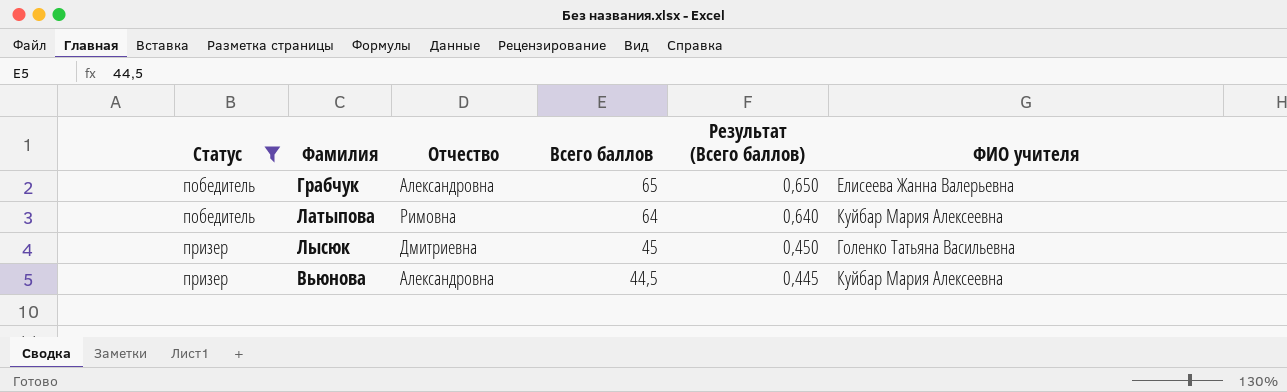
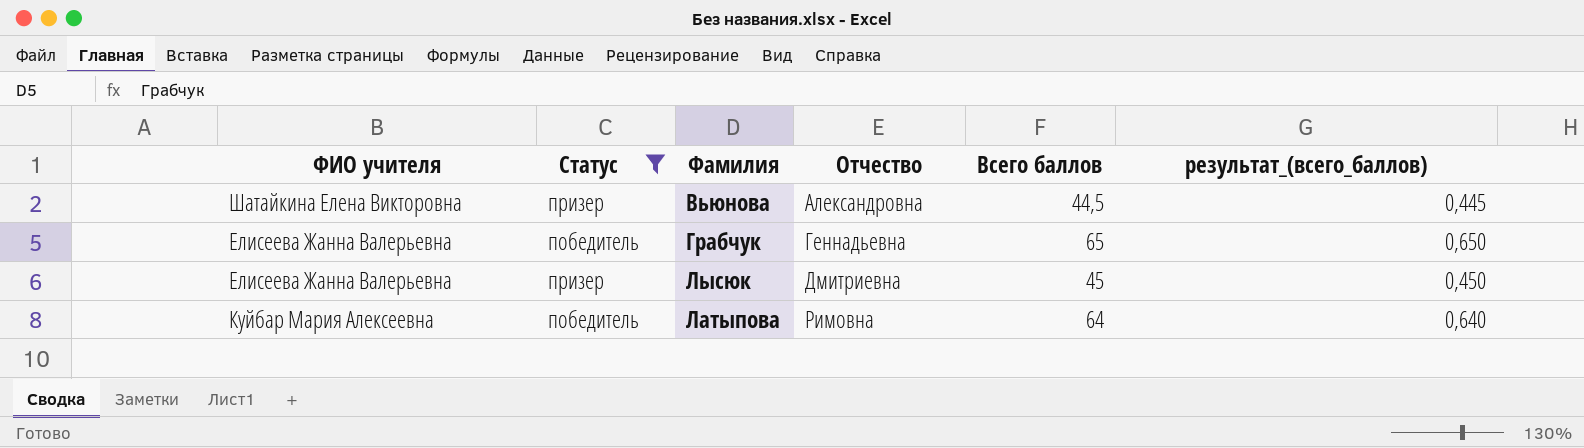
row order: Статус ascending -> Отчество ascending
column ФИО учителя | position: 6 -> 1
column name: Результат (Всего баллов) -> результат_(всего_баллов)
Вьюнова | ФИО учителя: Куйбар Мария Алексеевна -> Шатайкина Елена Викторовна
Грабчук | Отчество: Александровна -> Геннадьевна
Лысюк | ФИО учителя: Голенко Татьяна Васильевна -> Елисеева Жанна Валерьевна

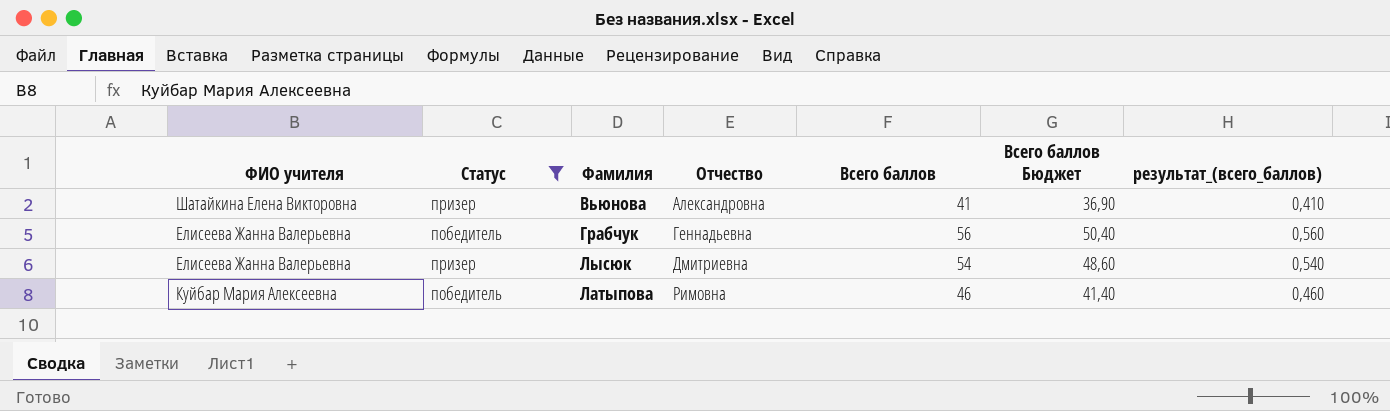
column Всего баллов Бюджет | formula: none -> [Всего баллов] * 0,9
Вьюнова | Всего баллов: 44,5 -> 41
Вьюнова | результат_(всего_баллов): 0,445 -> 0,410
Грабчук | Всего баллов: 65 -> 56
Грабчук | результат_(всего_баллов): 0,650 -> 0,560
Лысюк | Всего баллов: 45 -> 54
Лысюк | результат_(всего_баллов): 0,450 -> 0,540
Латыпова | Всего баллов: 64 -> 46
Латыпова | результат_(всего_баллов): 0,640 -> 0,460

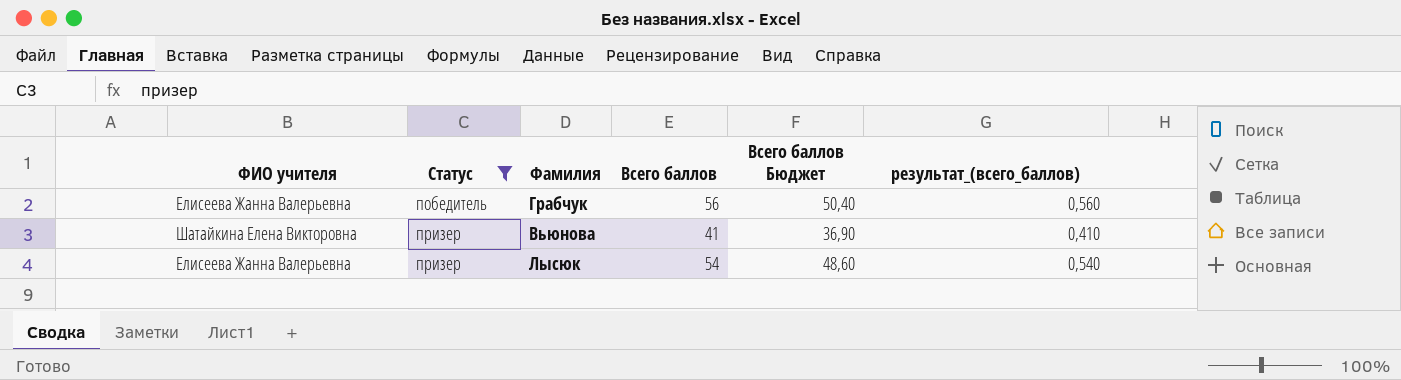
row order: Отчество ascending -> Статус ascending
column Отчество | position: 4 -> none
row Латыпова: Куйбар Мария Алексеевна | победитель | Римовна | 46 | 41,40 | 0,460 -> none

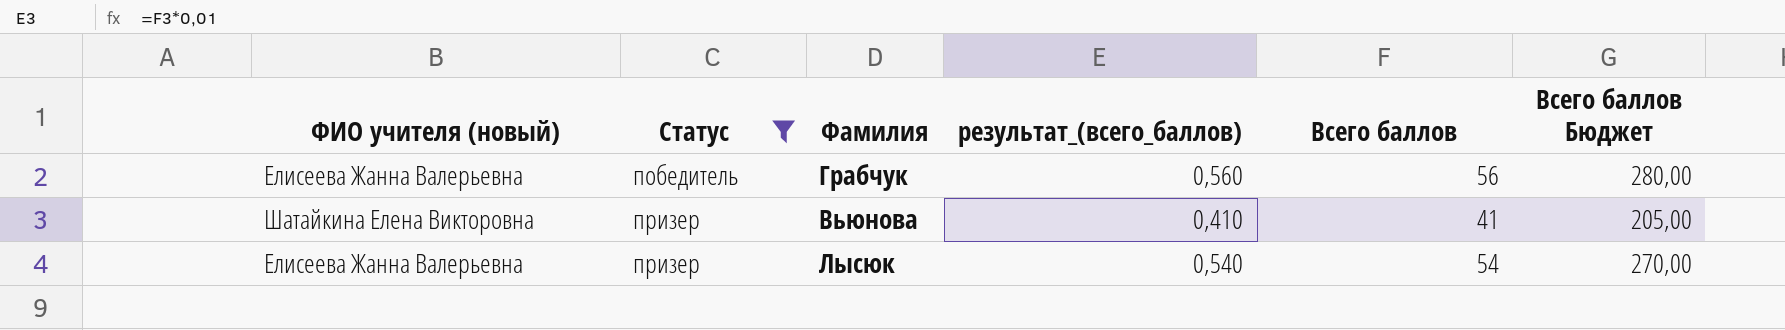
column name: ФИО учителя -> ФИО учителя (новый)
column результат_(всего_баллов) | position: 6 -> 4
column Всего баллов Бюджет | formula: [Всего баллов] * 0,9 -> [Всего баллов] * 5

